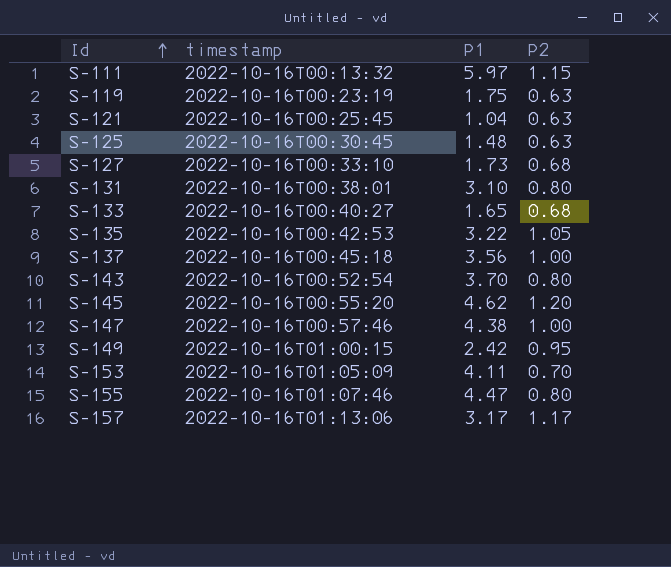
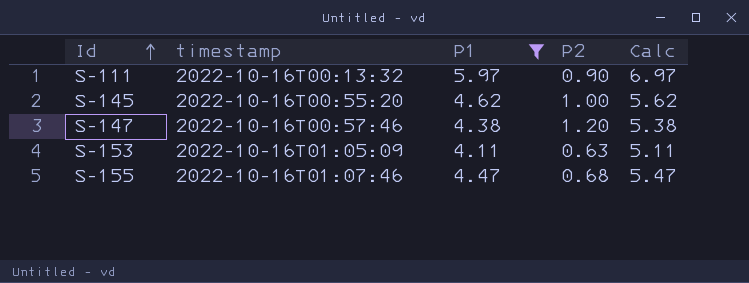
filter: none -> P1 >= 4.11
column Calc | formula: none -> [P1] + 1
S-111 | P2: 1.15 -> 0.90
S-145 | P2: 1.20 -> 1.00
S-147 | P2: 1.00 -> 1.20
S-153 | P2: 0.70 -> 0.63
S-155 | P2: 0.80 -> 0.68

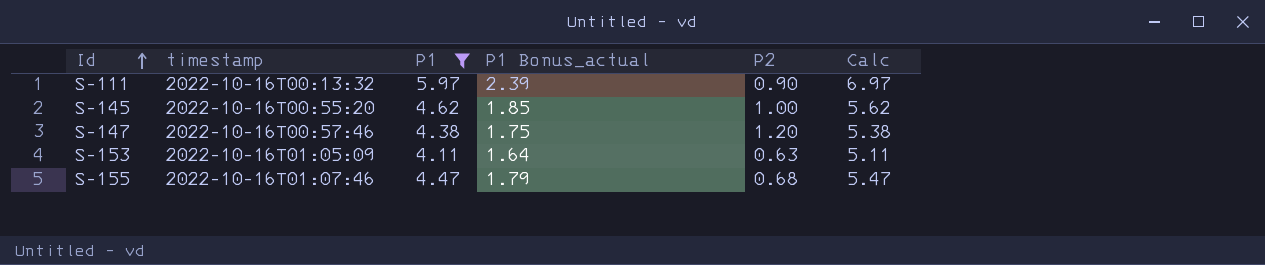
column P1 Bonus_actual | formula: none -> [P1] * 0.4

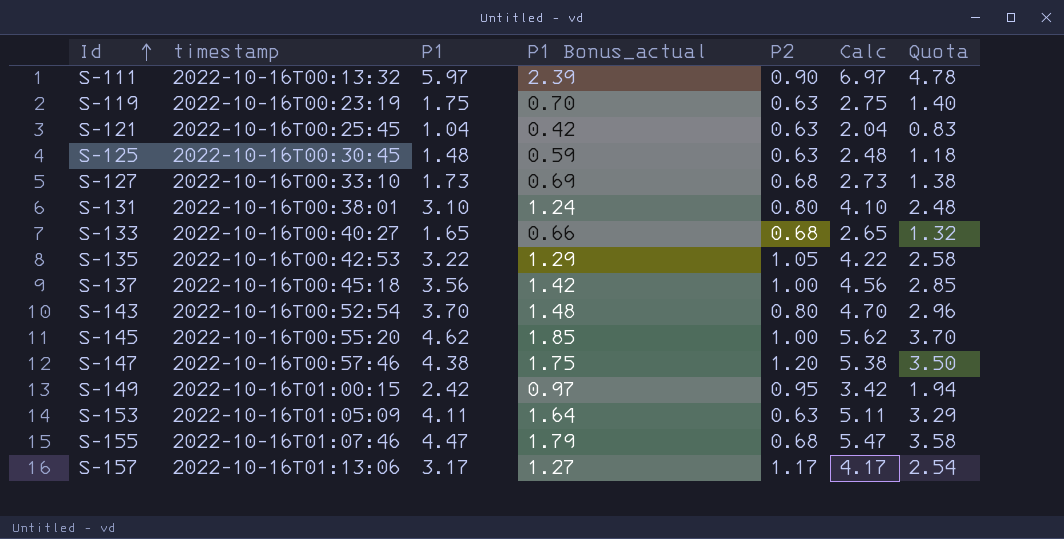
filter: P1 >= 4.11 -> none
column Quota | formula: none -> [P1] * 0.8

